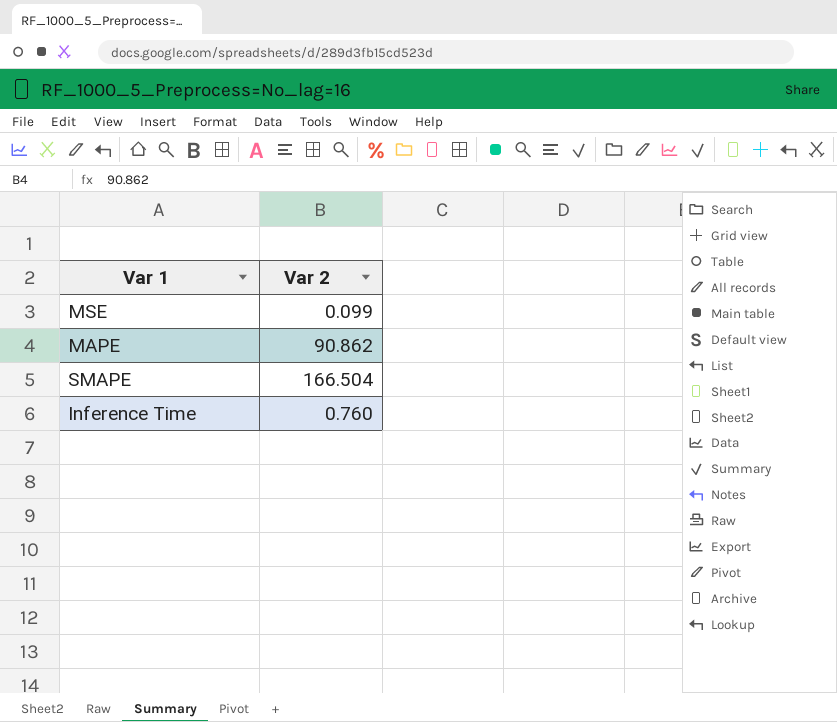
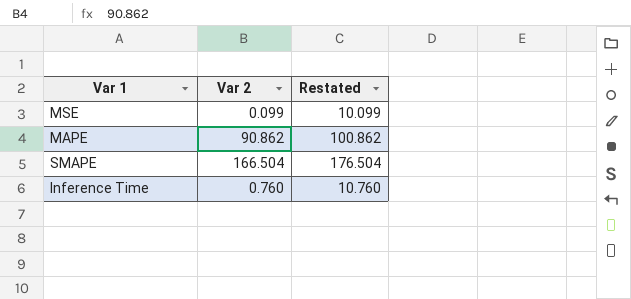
column Restated | formula: none -> [Var 2] + 10

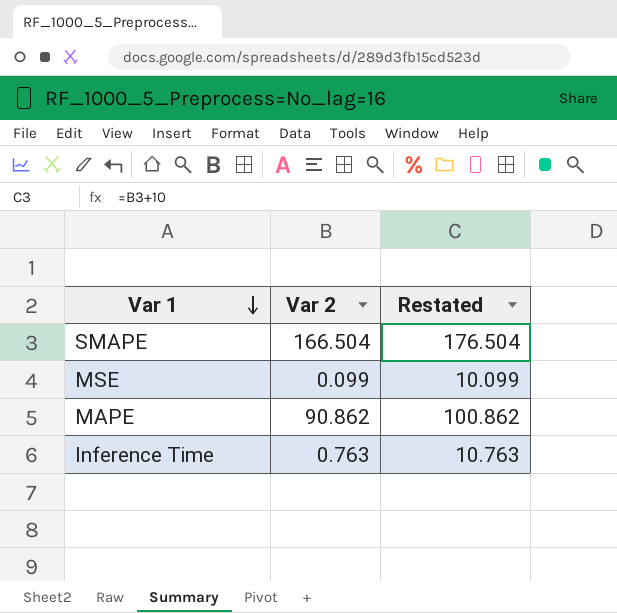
row order: none -> Var 1 descending
Inference Time | Var 2: 0.760 -> 0.763
Inference Time | Restated: 10.760 -> 10.763

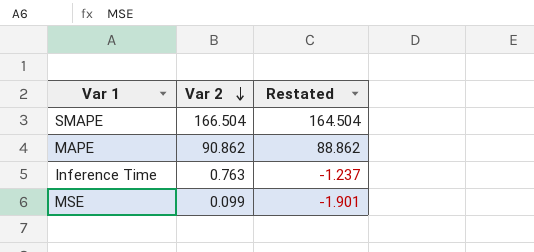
row order: Var 1 descending -> Var 2 descending
column Restated | formula: [Var 2] + 10 -> [Var 2] - 2

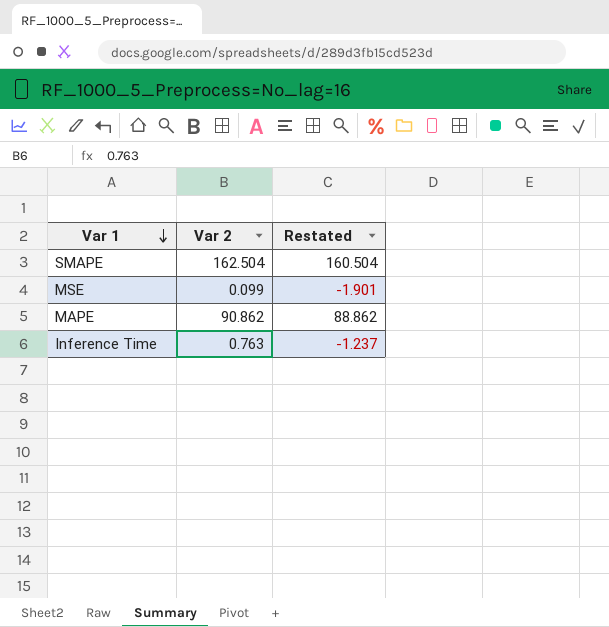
row order: Var 2 descending -> Var 1 descending
SMAPE | Var 2: 166.504 -> 162.504
SMAPE | Restated: 164.504 -> 160.504

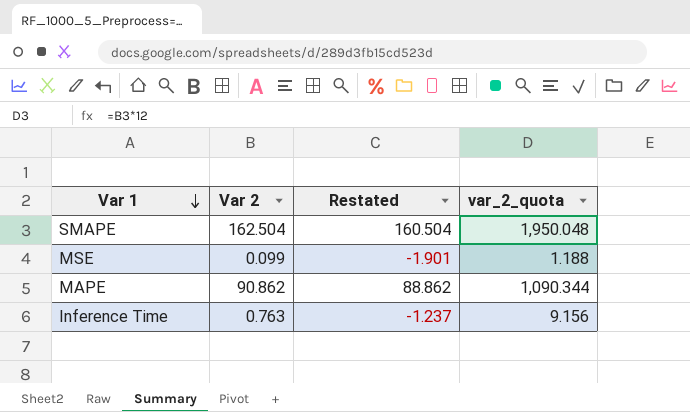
column var_2_quota | formula: none -> [Var 2] * 12

